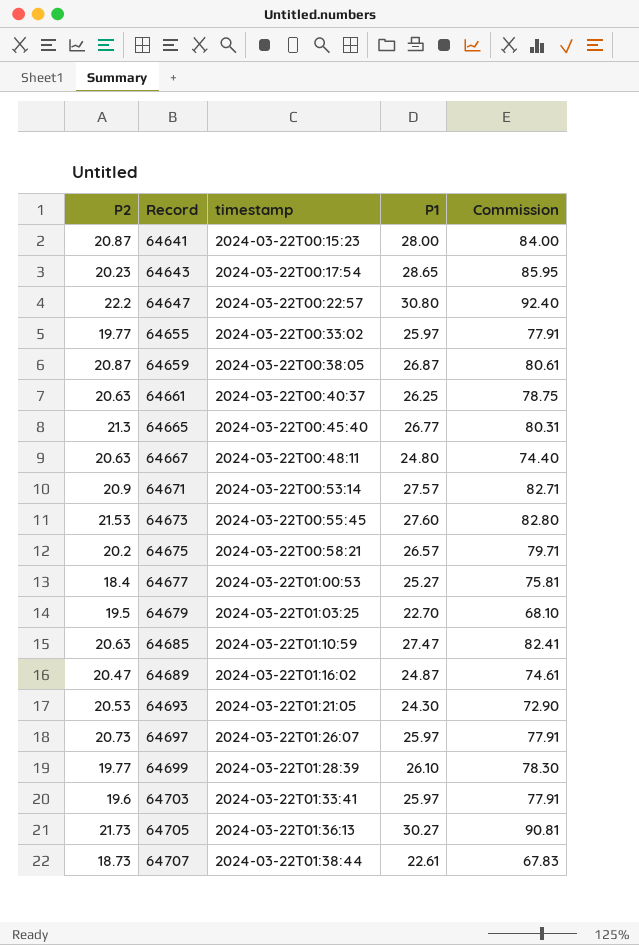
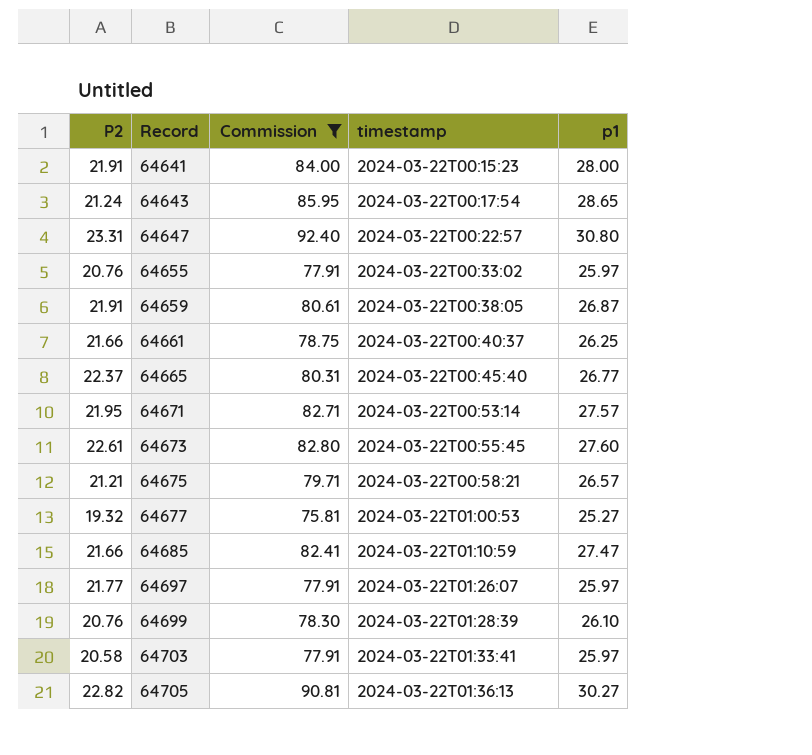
filter: none -> Commission >= 75.81
column Commission | position: 5 -> 3
column name: P1 -> p1
64641 | P2: 20.87 -> 21.91
64643 | P2: 20.23 -> 21.24
64647 | P2: 22.2 -> 23.31
64655 | P2: 19.77 -> 20.76
64659 | P2: 20.87 -> 21.91
64661 | P2: 20.63 -> 21.66
64665 | P2: 21.3 -> 22.37
64671 | P2: 20.9 -> 21.95
64673 | P2: 21.53 -> 22.61
64675 | P2: 20.2 -> 21.21
64677 | P2: 18.4 -> 19.32
64685 | P2: 20.63 -> 21.66
64697 | P2: 20.73 -> 21.77
64699 | P2: 19.77 -> 20.76
64703 | P2: 19.6 -> 20.58
64705 | P2: 21.73 -> 22.82

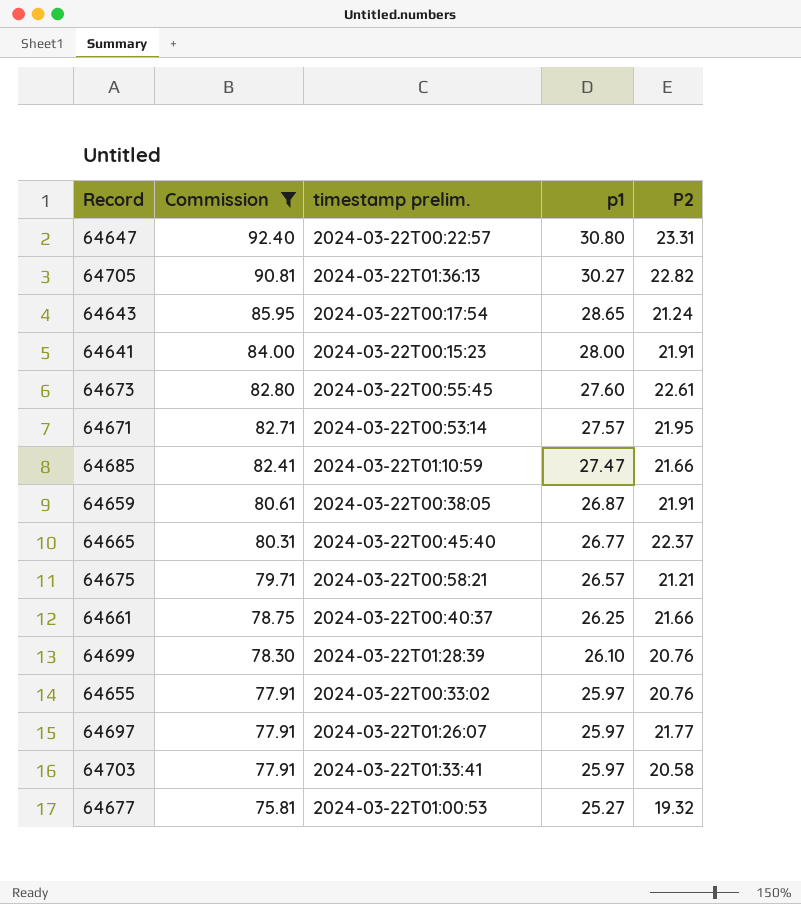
row order: Record ascending -> Commission descending
column name: timestamp -> timestamp prelim.
column P2 | position: 1 -> 5

